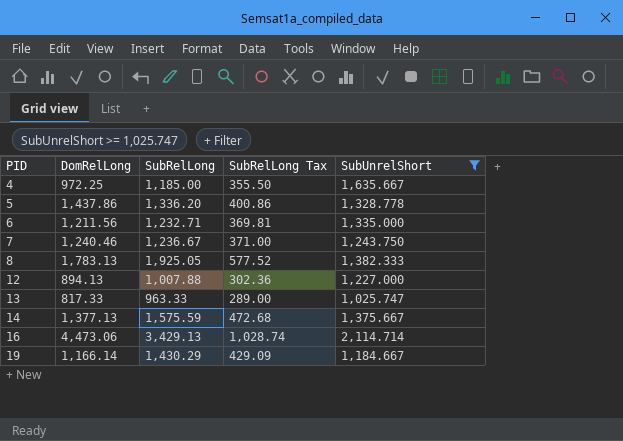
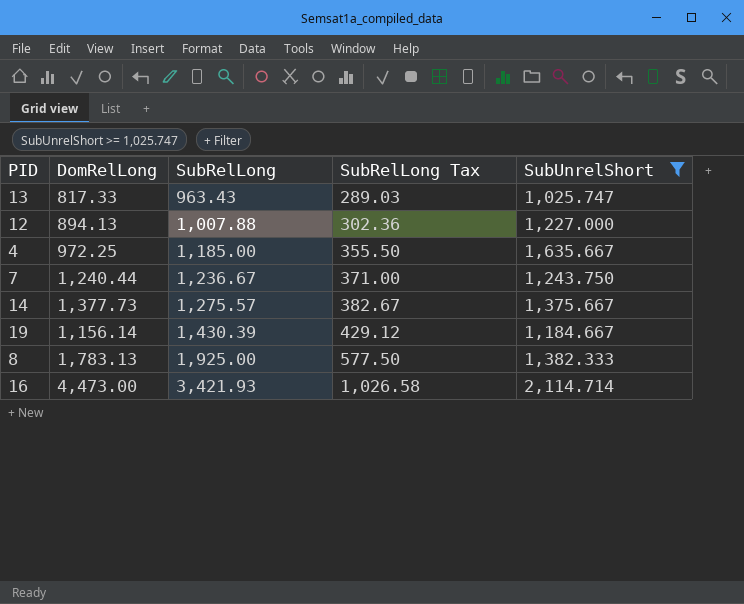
row order: PID ascending -> SubRelLong ascending
row 5: 1,437.86 | 1,336.20 | 400.86 | 1,328.778 -> none
row 6: 1,211.56 | 1,232.71 | 369.81 | 1,335.000 -> none
13 | SubRelLong: 963.33 -> 963.43
13 | SubRelLong Tax: 289.00 -> 289.03
7 | DomRelLong: 1,240.46 -> 1,240.44
14 | DomRelLong: 1,377.13 -> 1,377.73
14 | SubRelLong: 1,575.59 -> 1,275.57
14 | SubRelLong Tax: 472.68 -> 382.67
19 | DomRelLong: 1,166.14 -> 1,156.14
19 | SubRelLong: 1,430.29 -> 1,430.39
19 | SubRelLong Tax: 429.09 -> 429.12
8 | SubRelLong: 1,925.05 -> 1,925.00
8 | SubRelLong Tax: 577.52 -> 577.50
16 | DomRelLong: 4,473.06 -> 4,473.00
16 | SubRelLong: 3,429.13 -> 3,421.93
16 | SubRelLong Tax: 1,028.74 -> 1,026.58

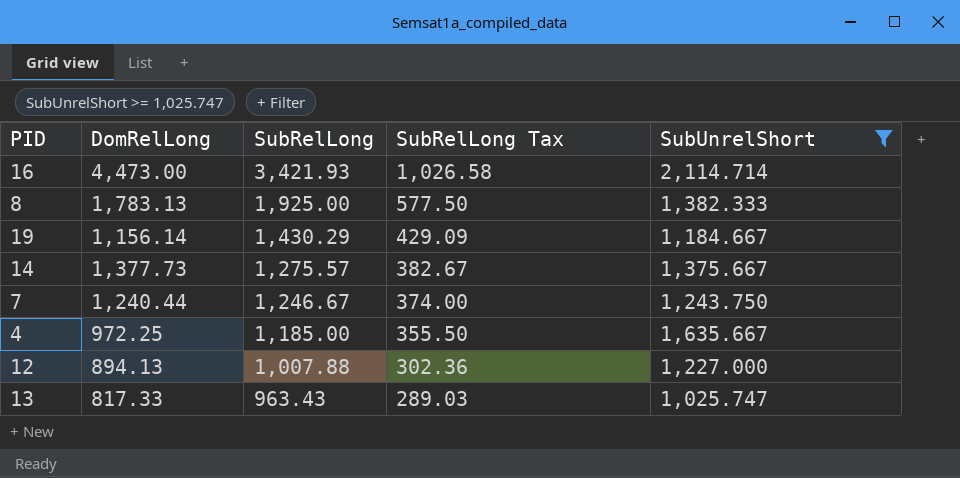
row order: SubRelLong ascending -> SubRelLong descending
19 | SubRelLong: 1,430.39 -> 1,430.29
19 | SubRelLong Tax: 429.12 -> 429.09
7 | SubRelLong: 1,236.67 -> 1,246.67
7 | SubRelLong Tax: 371.00 -> 374.00

